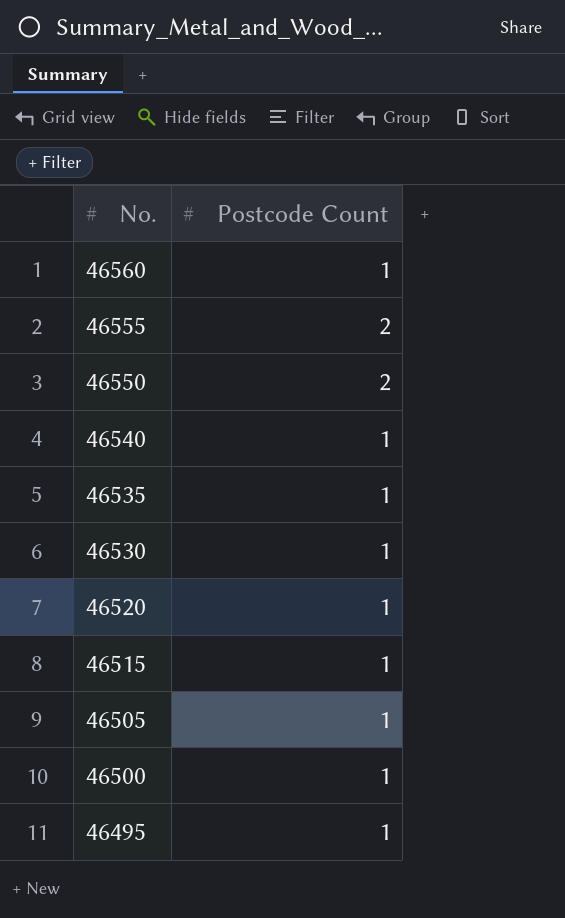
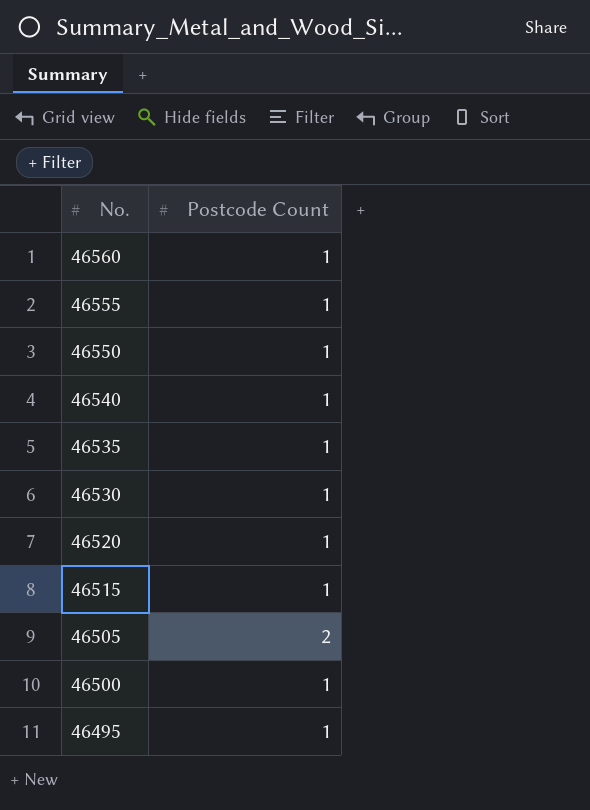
46555 | Postcode Count: 2 -> 1
46550 | Postcode Count: 2 -> 1
46505 | Postcode Count: 1 -> 2

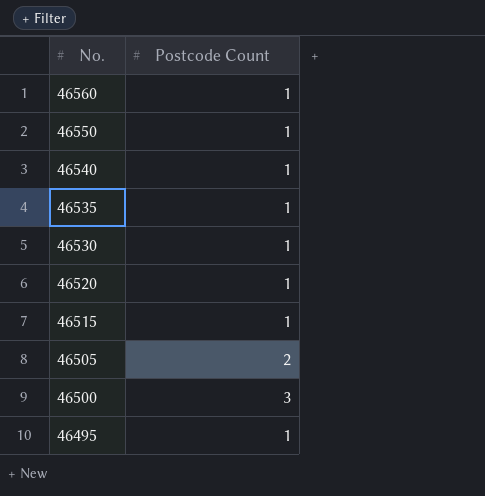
row 46555: 1 -> none
46500 | Postcode Count: 1 -> 3

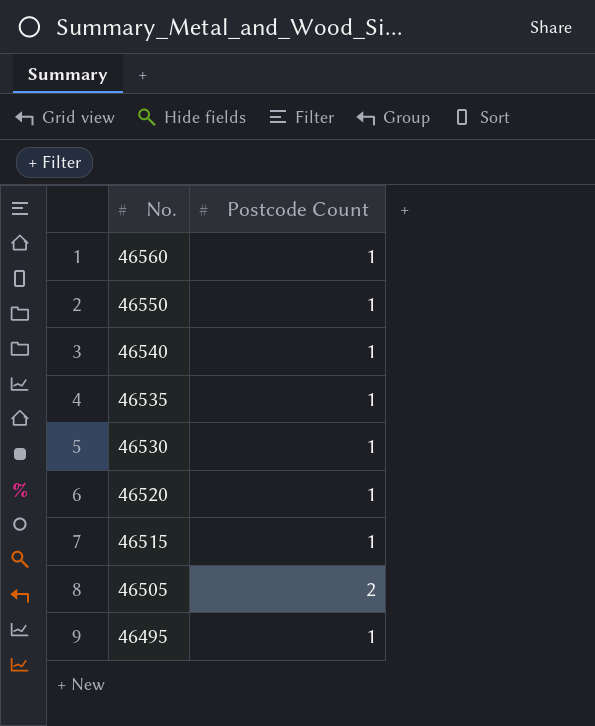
row 46500: 3 -> none

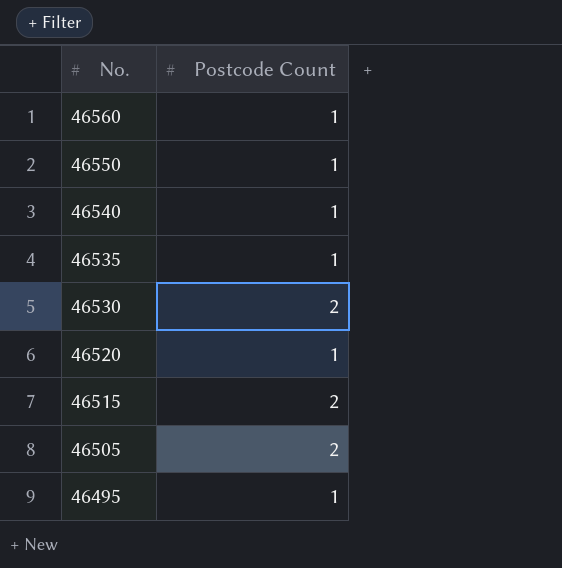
46530 | Postcode Count: 1 -> 2
46515 | Postcode Count: 1 -> 2

